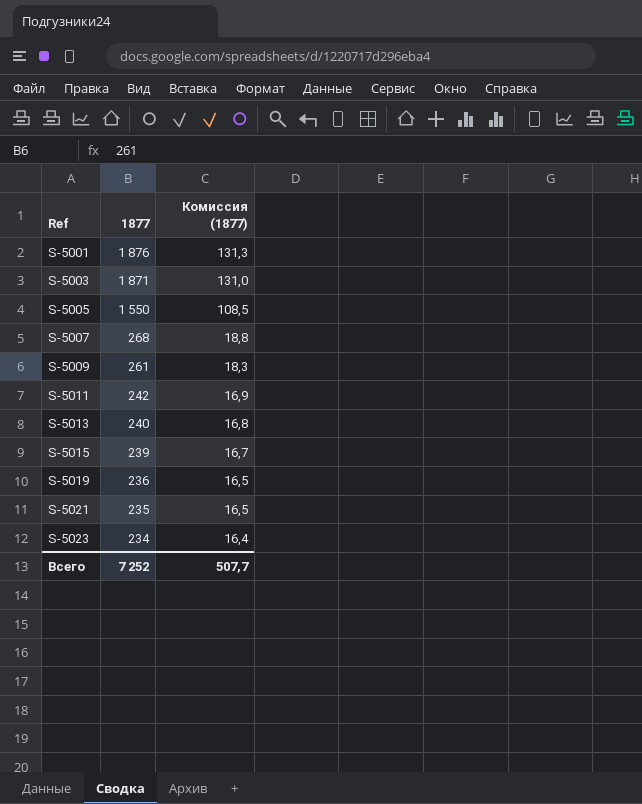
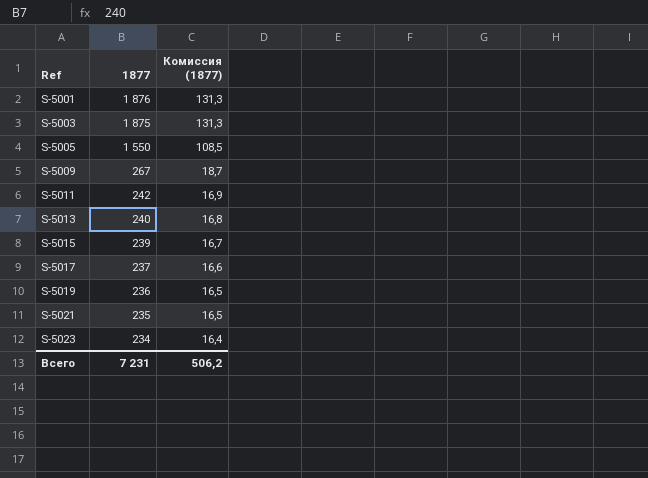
row S-5007: 268 | 18,8 -> none
S-5003 | 1877: 1 871 -> 1 875
S-5003 | Комиссия (1877): 131,0 -> 131,3
S-5009 | 1877: 261 -> 267
S-5009 | Комиссия (1877): 18,3 -> 18,7
row S-5017: none -> 237 | 16,6
Всего | 1877: 7 252 -> 7 231
Всего | Комиссия (1877): 507,7 -> 506,2

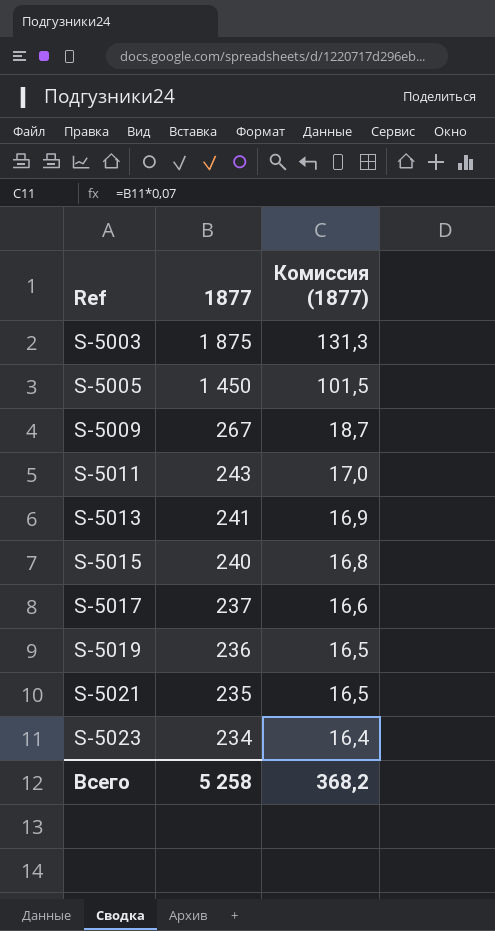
row S-5001: 1 876 | 131,3 -> none
S-5005 | 1877: 1 550 -> 1 450
S-5005 | Комиссия (1877): 108,5 -> 101,5
S-5011 | 1877: 242 -> 243
S-5011 | Комиссия (1877): 16,9 -> 17,0
S-5013 | 1877: 240 -> 241
S-5013 | Комиссия (1877): 16,8 -> 16,9
S-5015 | 1877: 239 -> 240
S-5015 | Комиссия (1877): 16,7 -> 16,8
Всего | 1877: 7 231 -> 5 258
Всего | Комиссия (1877): 506,2 -> 368,2

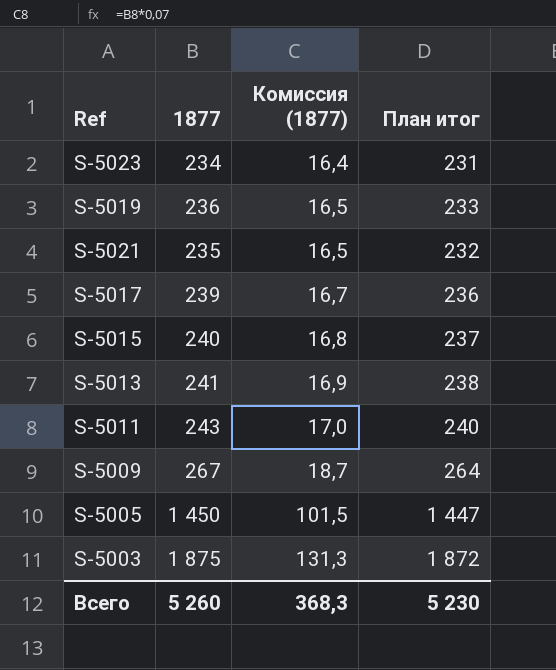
row order: Ref ascending -> Комиссия (1877) ascending
column План итог | formula: none -> [1877] - 3
S-5017 | 1877: 237 -> 239
S-5017 | Комиссия (1877): 16,6 -> 16,7
Всего | 1877: 5 258 -> 5 260
Всего | Комиссия (1877): 368,2 -> 368,3

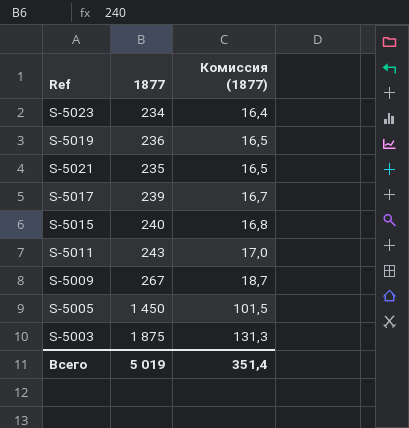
column План итог | formula: [1877] - 3 -> none
row S-5013: 241 | 16,9 | 238 -> none
Всего | 1877: 5 260 -> 5 019
Всего | Комиссия (1877): 368,3 -> 351,4

